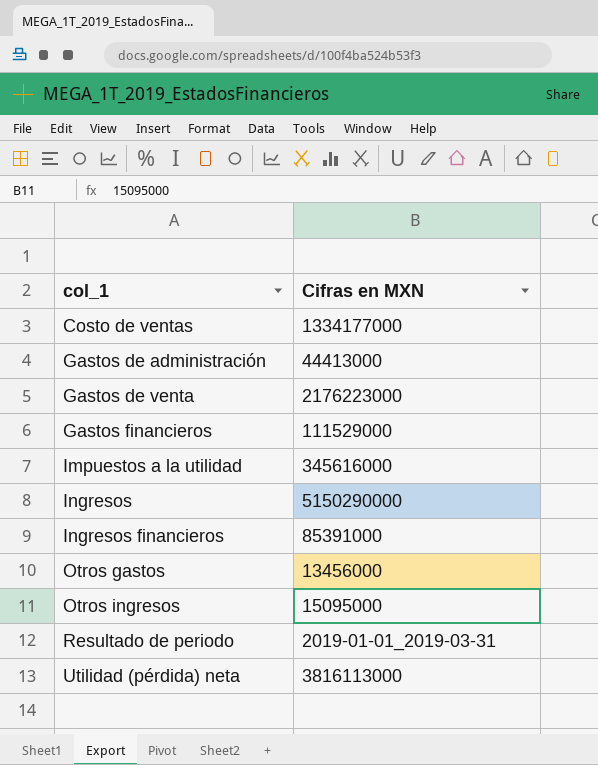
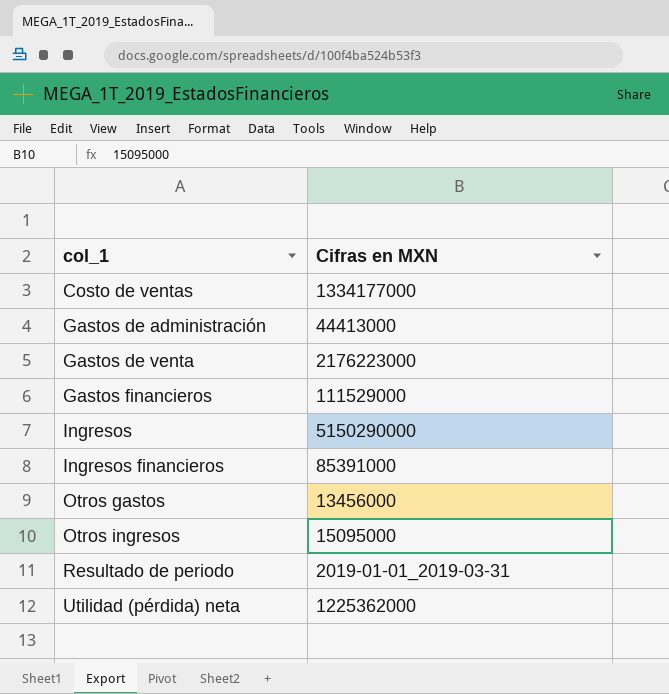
row Impuestos a la utilidad: 345616000 -> none
Utilidad (pérdida) neta | Cifras en MXN: 3816113000 -> 1225362000

